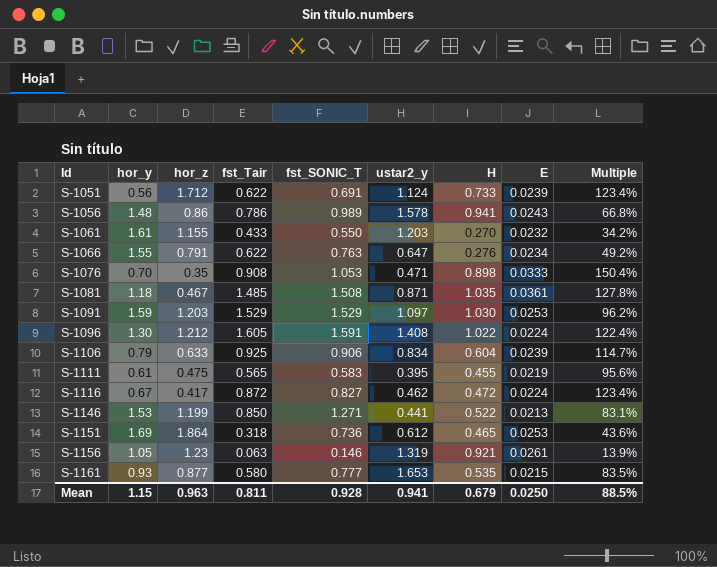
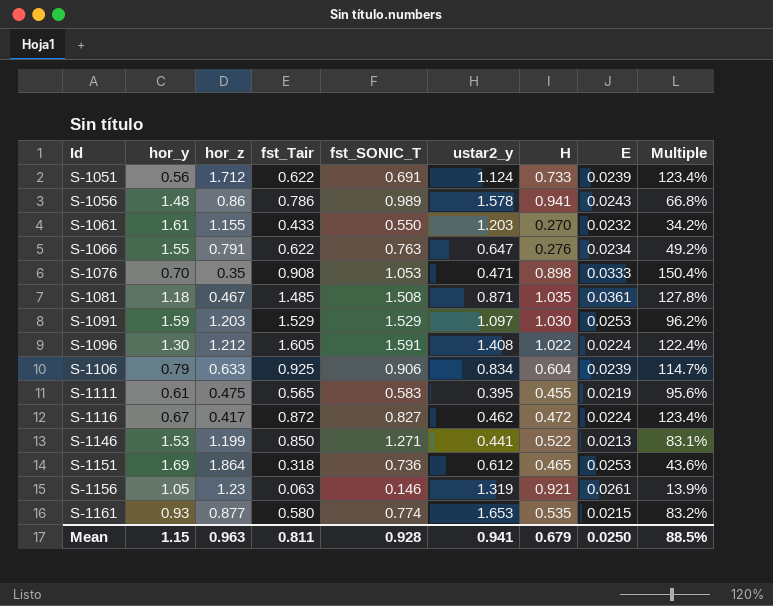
S-1161 | fst_SONIC_T: 0.777 -> 0.774
S-1161 | Multiple: 83.5% -> 83.2%

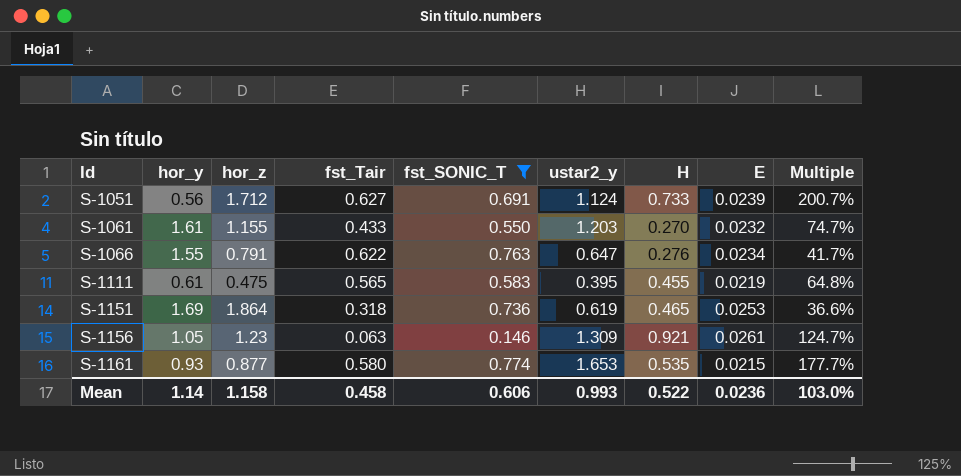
filter: none -> fst_SONIC_T <= 0.774
column Multiple | formula: [fst_SONIC_T] / [hor_y] -> [ustar2_y] / [hor_y]
S-1051 | fst_Tair: 0.622 -> 0.627
S-1151 | ustar2_y: 0.612 -> 0.619
S-1156 | ustar2_y: 1.319 -> 1.309
Mean | hor_y: 1.15 -> 1.14
Mean | hor_z: 0.963 -> 1.158
Mean | fst_Tair: 0.811 -> 0.458
Mean | fst_SONIC_T: 0.928 -> 0.606
Mean | ustar2_y: 0.941 -> 0.993
Mean | H: 0.679 -> 0.522
Mean | E: 0.0250 -> 0.0236
Mean | Multiple: 88.5% -> 103.0%

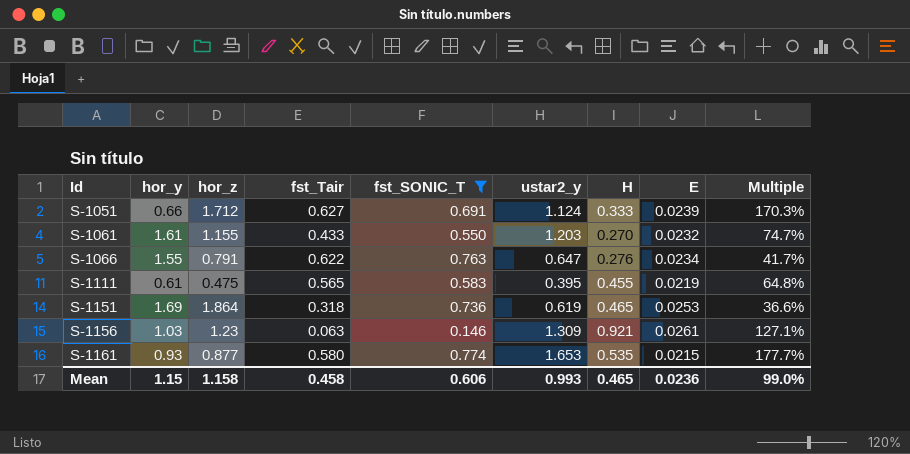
S-1051 | hor_y: 0.56 -> 0.66
S-1051 | H: 0.733 -> 0.333
S-1051 | Multiple: 200.7% -> 170.3%
S-1156 | hor_y: 1.05 -> 1.03
S-1156 | Multiple: 124.7% -> 127.1%
Mean | hor_y: 1.14 -> 1.15
Mean | H: 0.522 -> 0.465
Mean | Multiple: 103.0% -> 99.0%

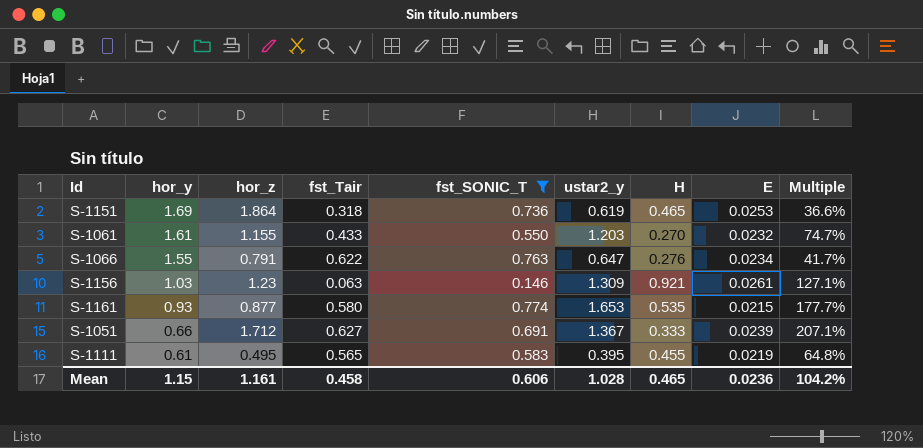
row order: Id ascending -> hor_y descending
S-1051 | ustar2_y: 1.124 -> 1.367
S-1051 | Multiple: 170.3% -> 207.1%
S-1111 | hor_z: 0.475 -> 0.495
Mean | hor_z: 1.158 -> 1.161
Mean | ustar2_y: 0.993 -> 1.028
Mean | Multiple: 99.0% -> 104.2%

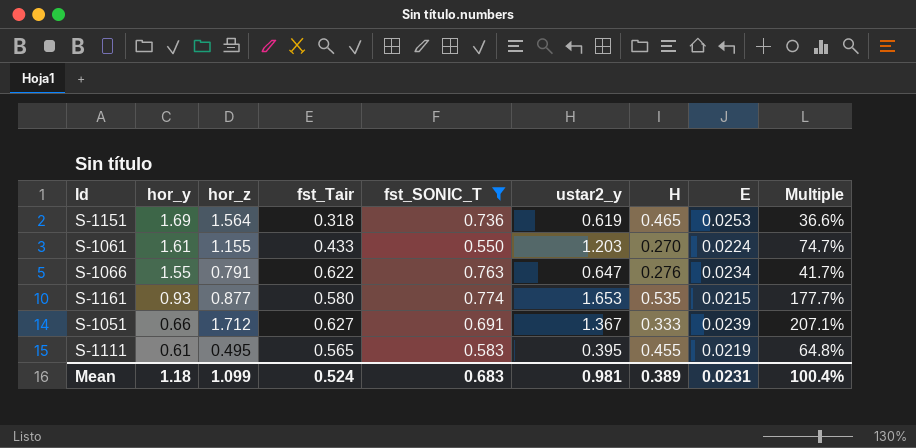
row S-1156: 1.03 | 1.23 | 0.063 | 0.146 | 1.309 | 0.921 | 0.0261 | 127.1% -> none
S-1151 | hor_z: 1.864 -> 1.564
S-1061 | E: 0.0232 -> 0.0224
Mean | hor_y: 1.15 -> 1.18
Mean | hor_z: 1.161 -> 1.099
Mean | fst_Tair: 0.458 -> 0.524
Mean | fst_SONIC_T: 0.606 -> 0.683
Mean | ustar2_y: 1.028 -> 0.981
Mean | H: 0.465 -> 0.389
Mean | E: 0.0236 -> 0.0231
Mean | Multiple: 104.2% -> 100.4%

